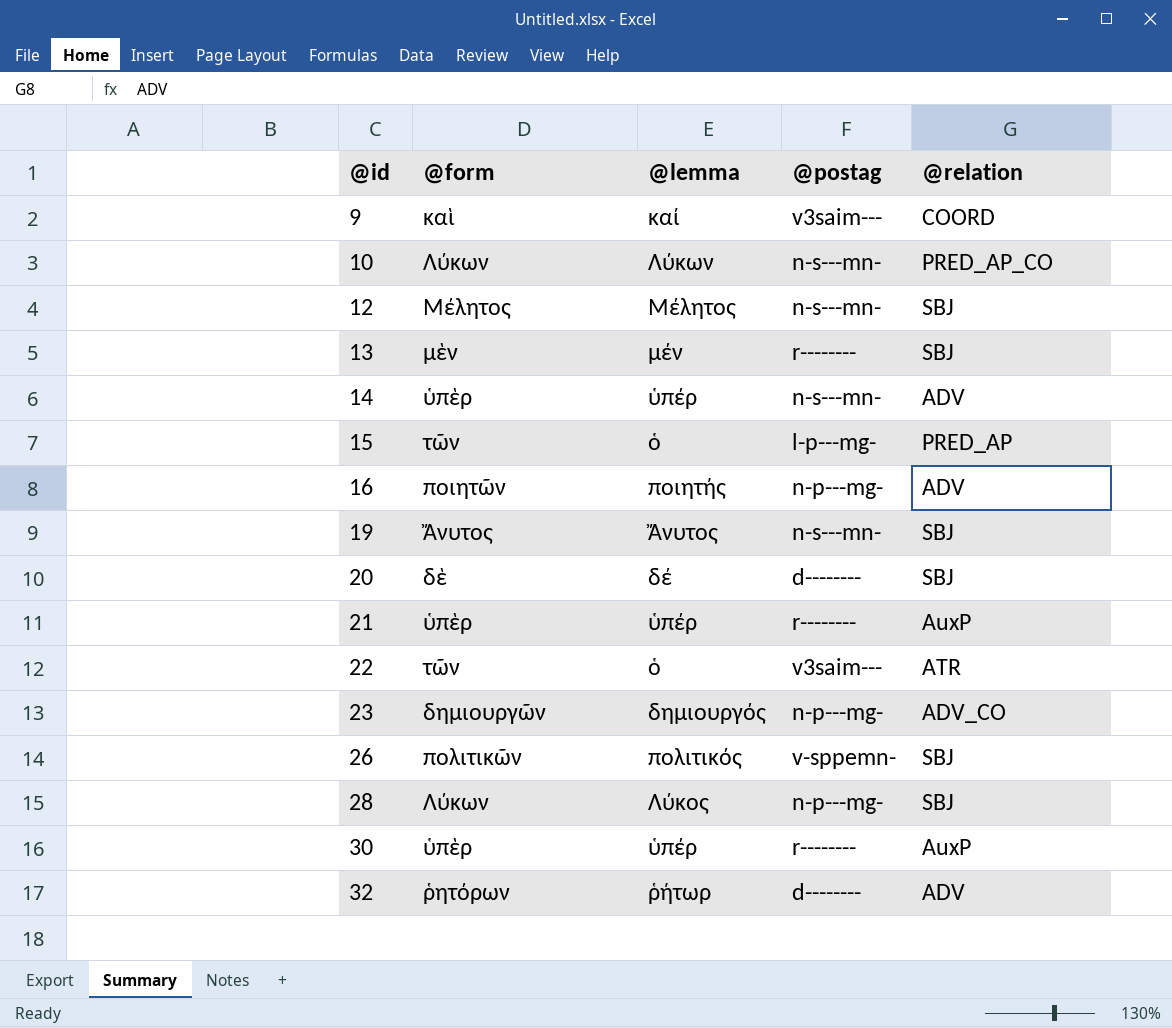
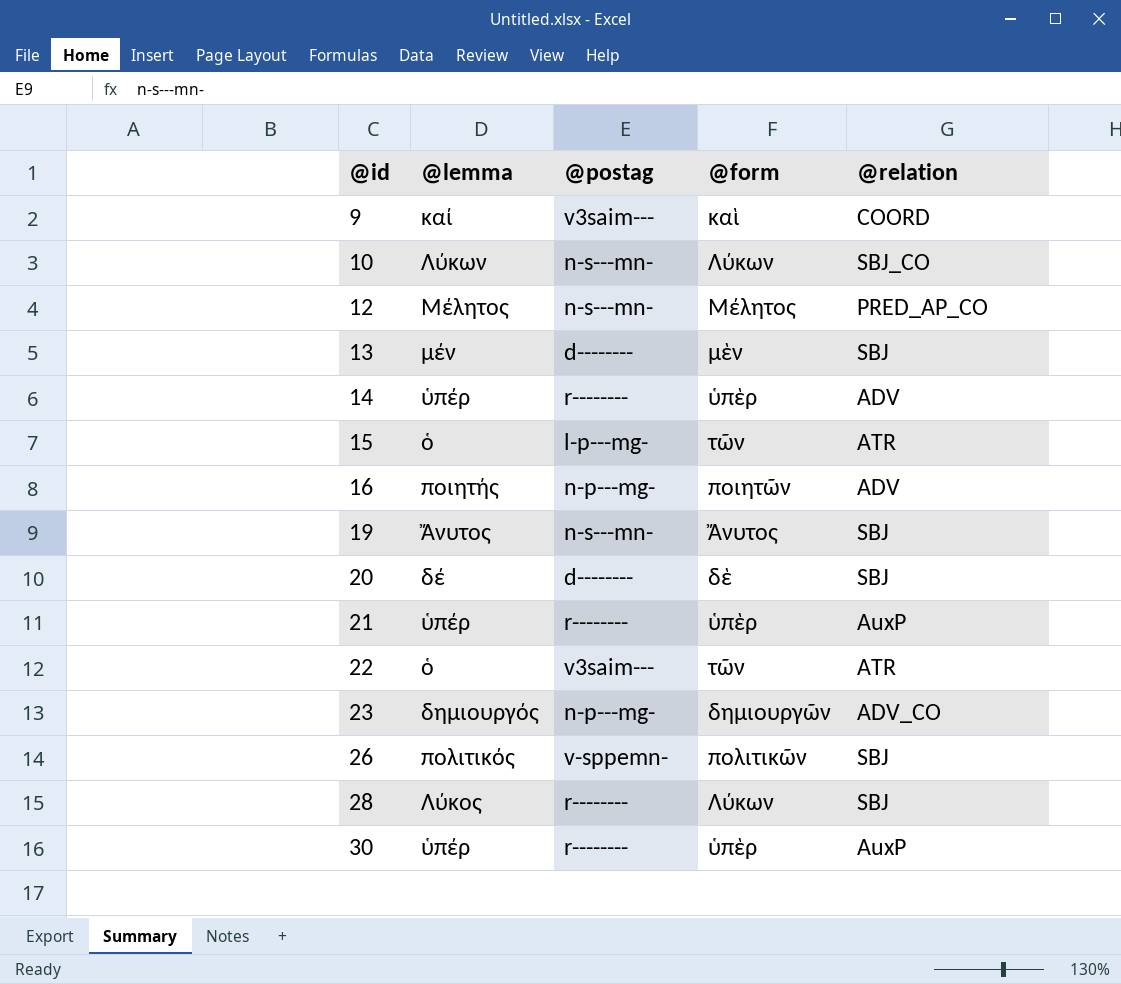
column @form | position: 2 -> 4
row 32: ῥητόρων | ῥήτωρ | d-------- | ADV -> none
10 | @relation: PRED_AP_CO -> SBJ_CO
12 | @relation: SBJ -> PRED_AP_CO
13 | @postag: r-------- -> d--------
14 | @postag: n-s---mn- -> r--------
15 | @relation: PRED_AP -> ATR
28 | @postag: n-p---mg- -> r--------

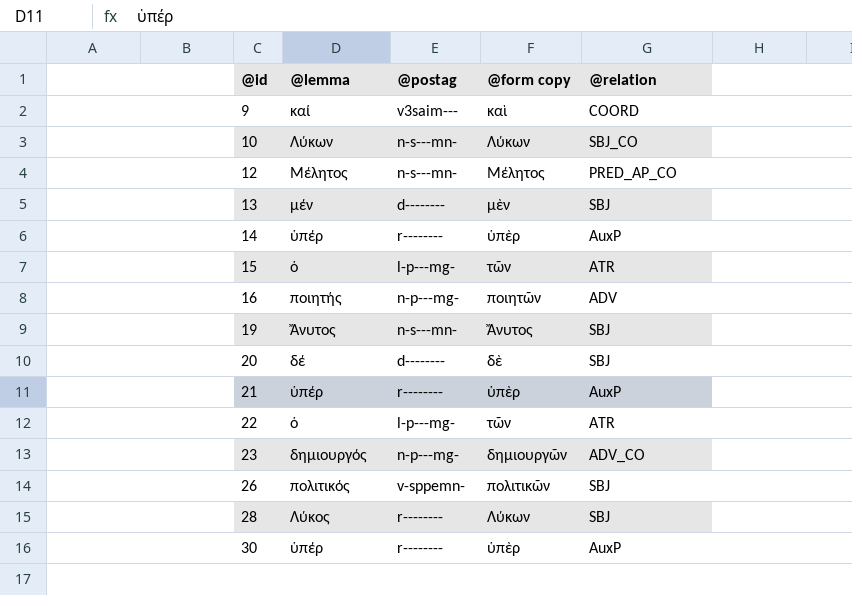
column name: @form -> @form copy
14 | @relation: ADV -> AuxP
22 | @postag: v3saim--- -> l-p---mg-

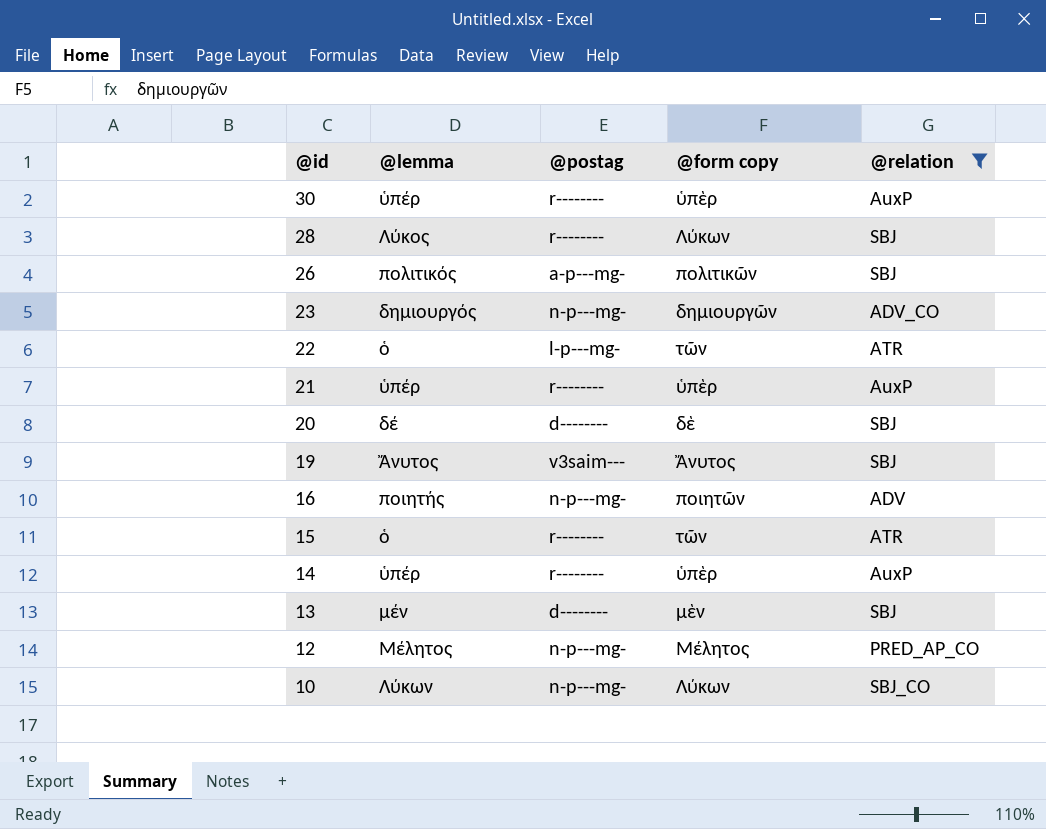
filter: none -> @relation != COORD
row order: @id ascending -> @id descending
26 | @postag: v-sppemn- -> a-p---mg-
19 | @postag: n-s---mn- -> v3saim---
15 | @postag: l-p---mg- -> r--------
12 | @postag: n-s---mn- -> n-p---mg-
10 | @postag: n-s---mn- -> n-p---mg-

